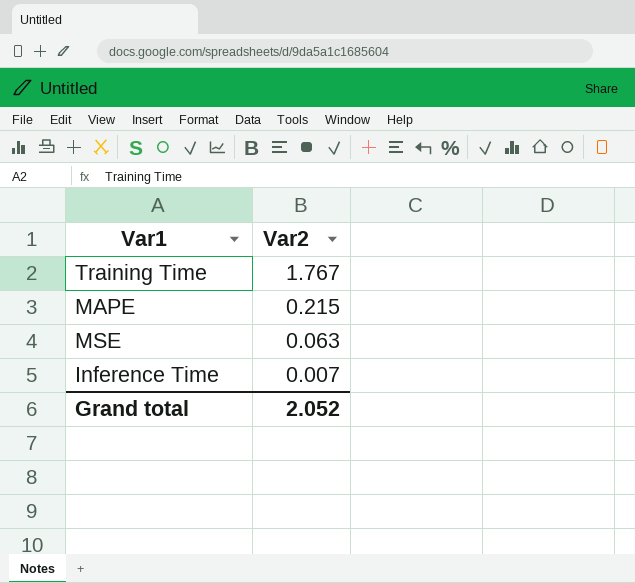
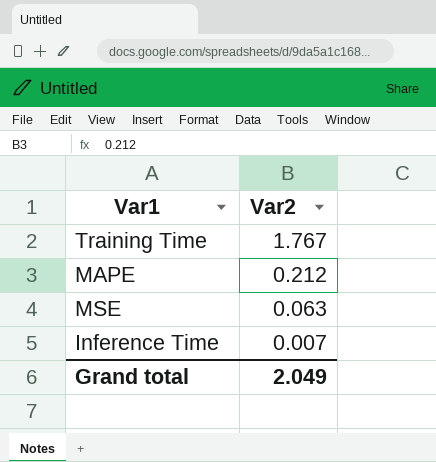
MAPE | Var2: 0.215 -> 0.212
Grand total | Var2: 2.052 -> 2.049

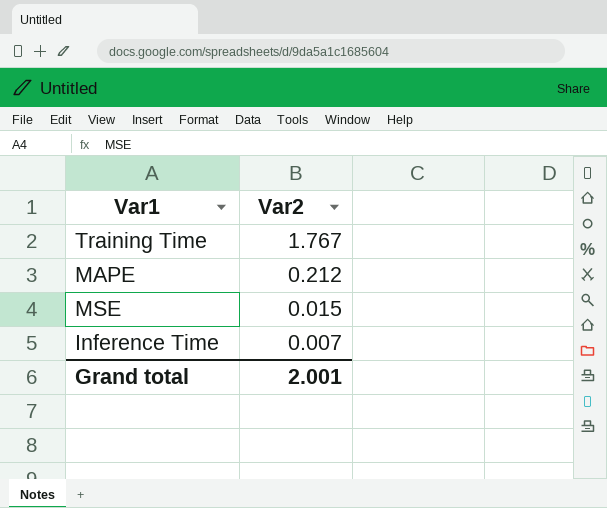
MSE | Var2: 0.063 -> 0.015
Grand total | Var2: 2.049 -> 2.001

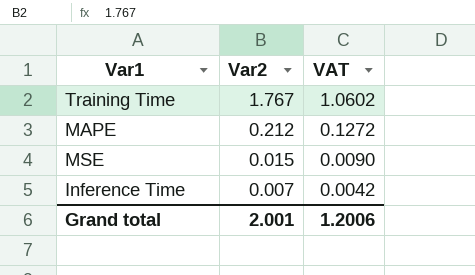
column VAT | formula: none -> [Var2] * 0.6

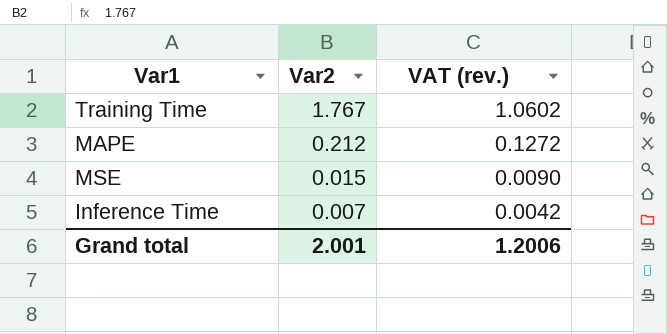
column name: VAT -> VAT (rev.)

